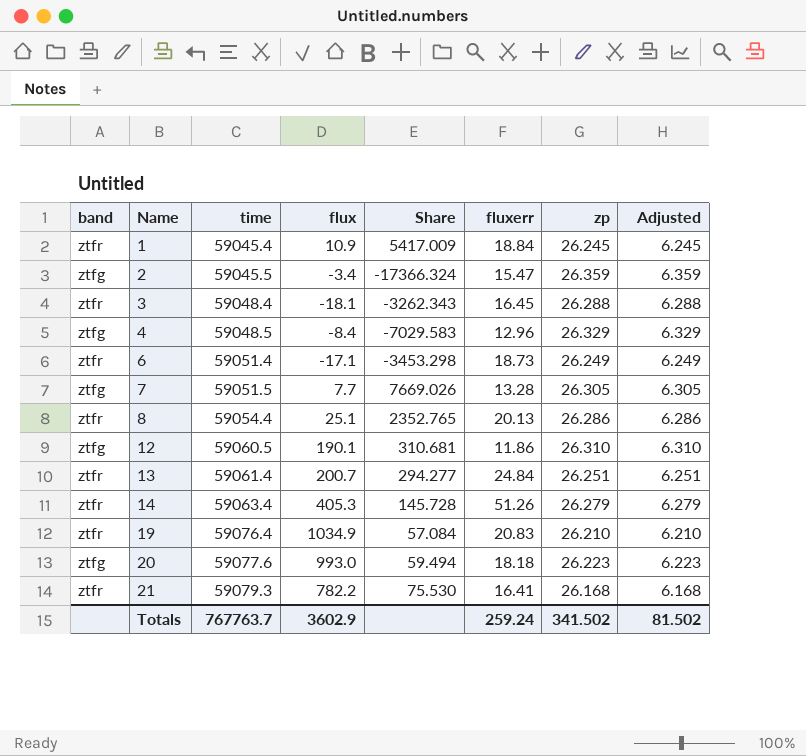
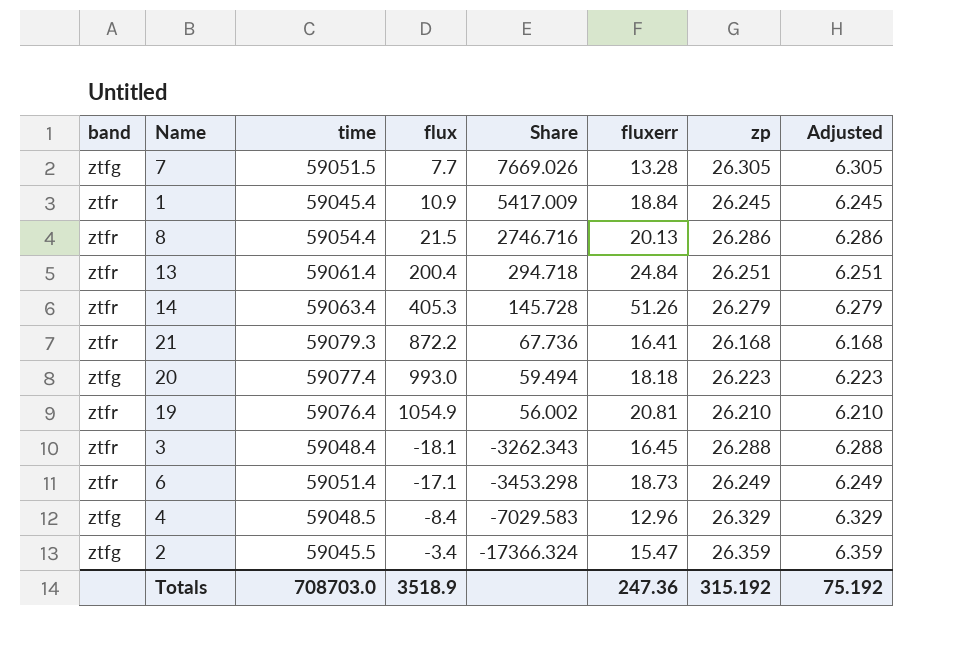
row order: Name ascending -> Share descending
row 12: ztfg | 59060.5 | 190.1 | 310.681 | 11.86 | 26.310 | 6.310 -> none
8 | flux: 25.1 -> 21.5
8 | Share: 2352.765 -> 2746.716
13 | flux: 200.7 -> 200.4
13 | Share: 294.277 -> 294.718
21 | flux: 782.2 -> 872.2
21 | Share: 75.530 -> 67.736
20 | time: 59077.6 -> 59077.4
19 | flux: 1034.9 -> 1054.9
19 | Share: 57.084 -> 56.002
19 | fluxerr: 20.83 -> 20.81
Totals | time: 767763.7 -> 708703.0
Totals | flux: 3602.9 -> 3518.9
Totals | fluxerr: 259.24 -> 247.36
Totals | zp: 341.502 -> 315.192
Totals | Adjusted: 81.502 -> 75.192

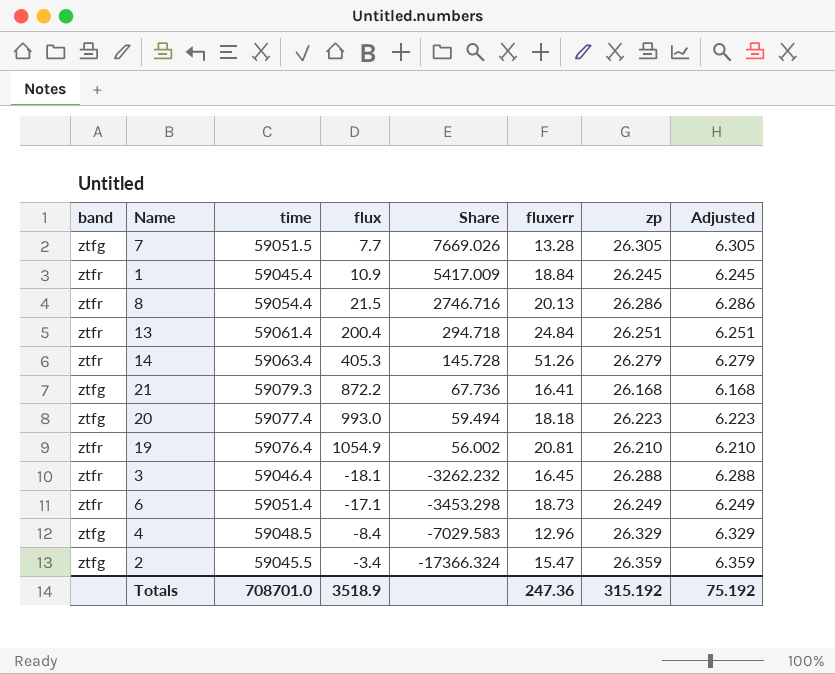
21 | band: ztfr -> ztfg
3 | time: 59048.4 -> 59046.4
3 | Share: -3262.343 -> -3262.232
Totals | time: 708703.0 -> 708701.0

